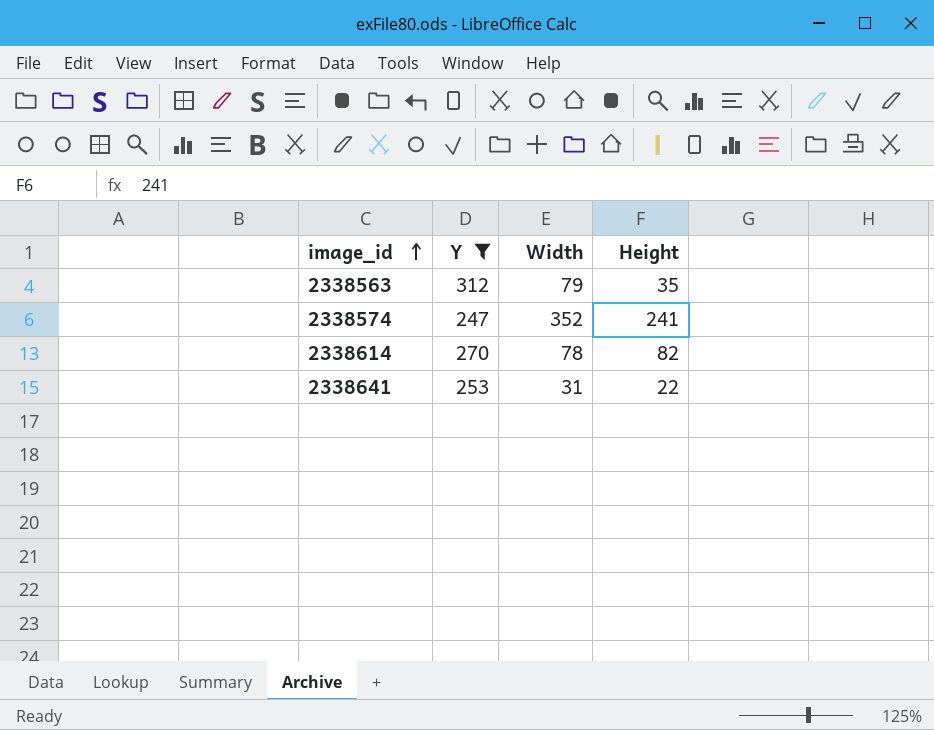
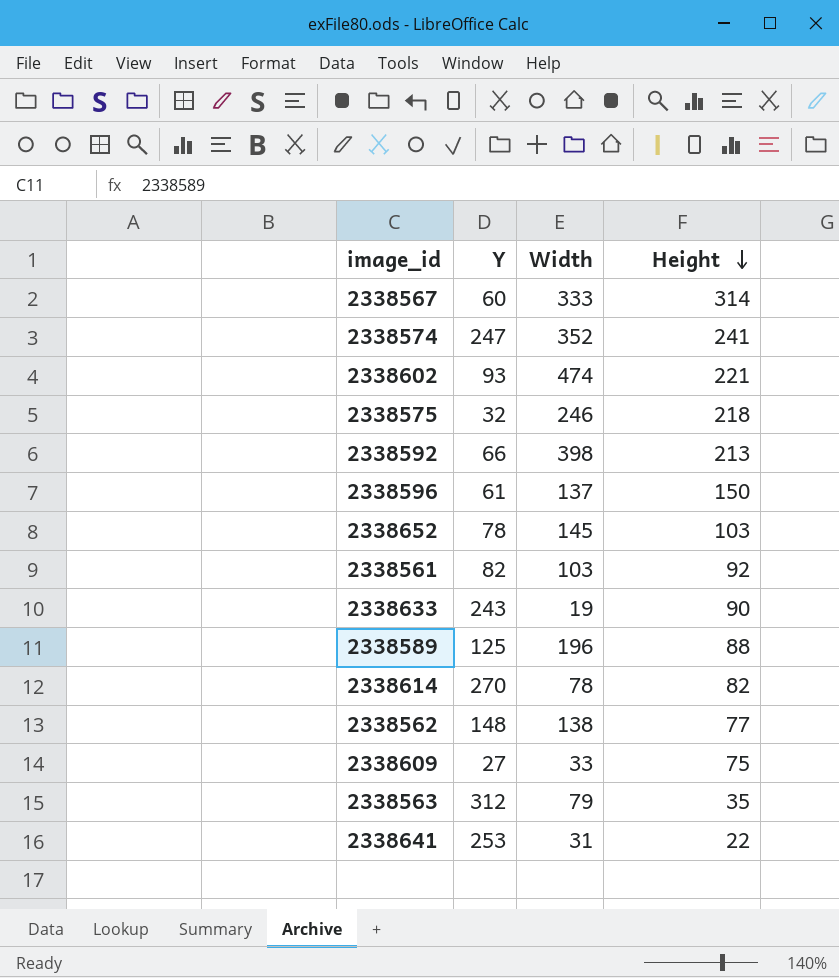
filter: Y >= 247 -> none
row order: image_id ascending -> Height descending

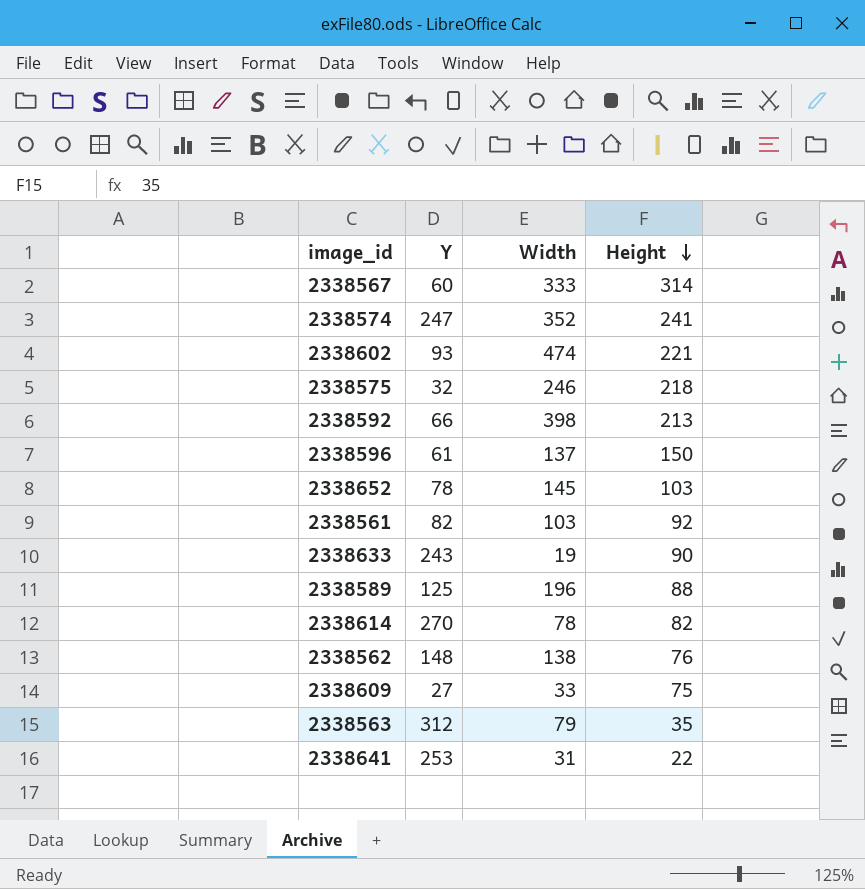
2338562 | Height: 77 -> 76

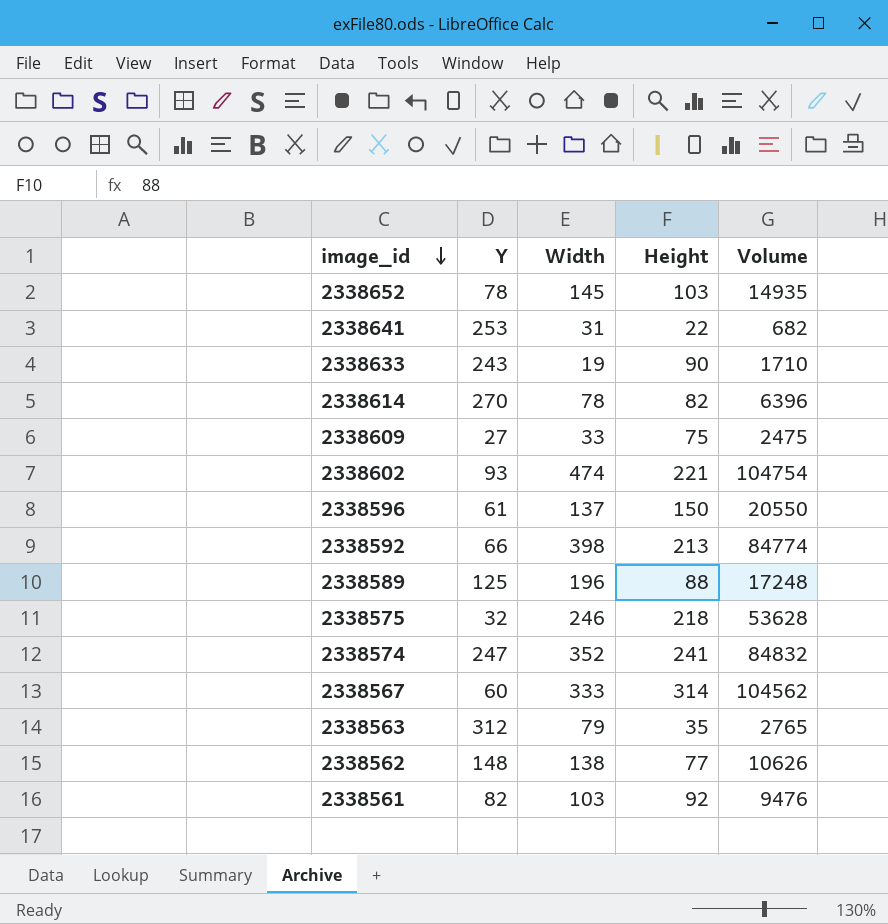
row order: Height descending -> image_id descending
column Volume | formula: none -> [Width] * [Height]
2338562 | Height: 76 -> 77

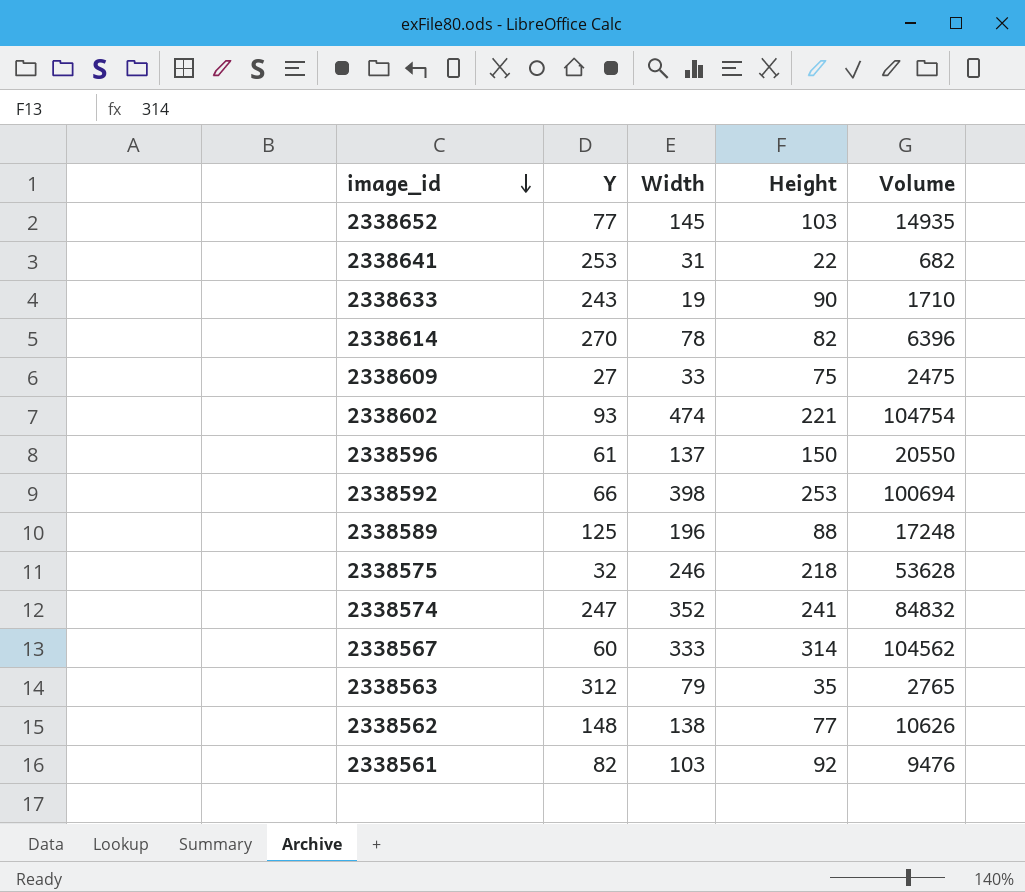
2338652 | Y: 78 -> 77
2338592 | Height: 213 -> 253
2338592 | Volume: 84774 -> 100694

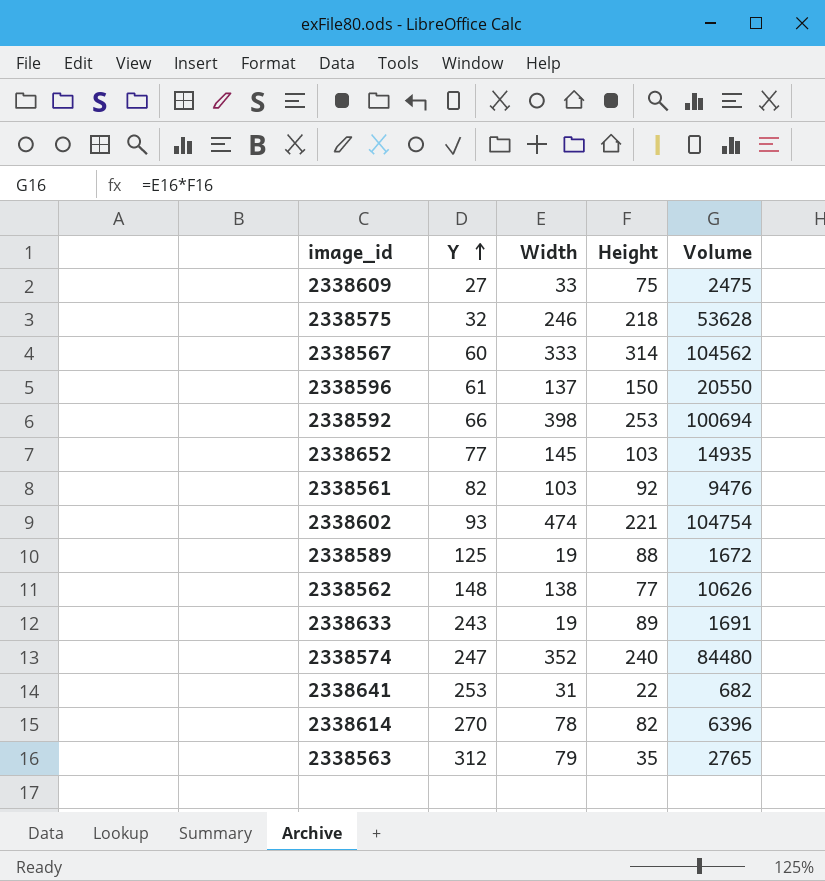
row order: image_id descending -> Y ascending
2338589 | Width: 196 -> 19
2338589 | Volume: 17248 -> 1672
2338633 | Height: 90 -> 89
2338633 | Volume: 1710 -> 1691
2338574 | Height: 241 -> 240
2338574 | Volume: 84832 -> 84480

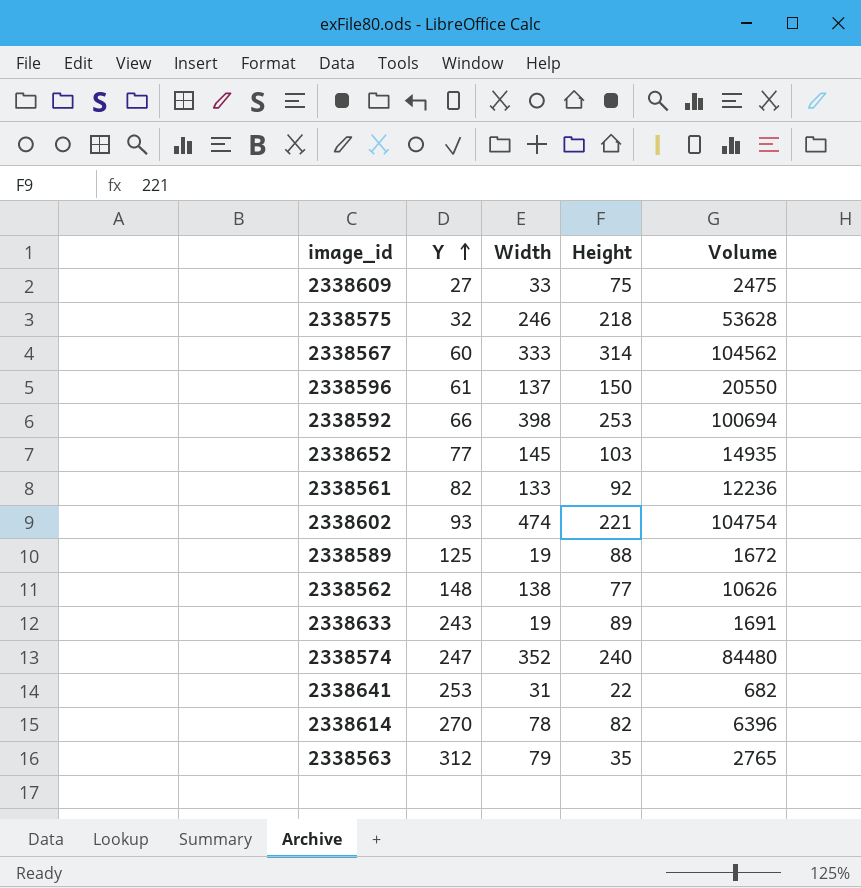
2338561 | Width: 103 -> 133
2338561 | Volume: 9476 -> 12236

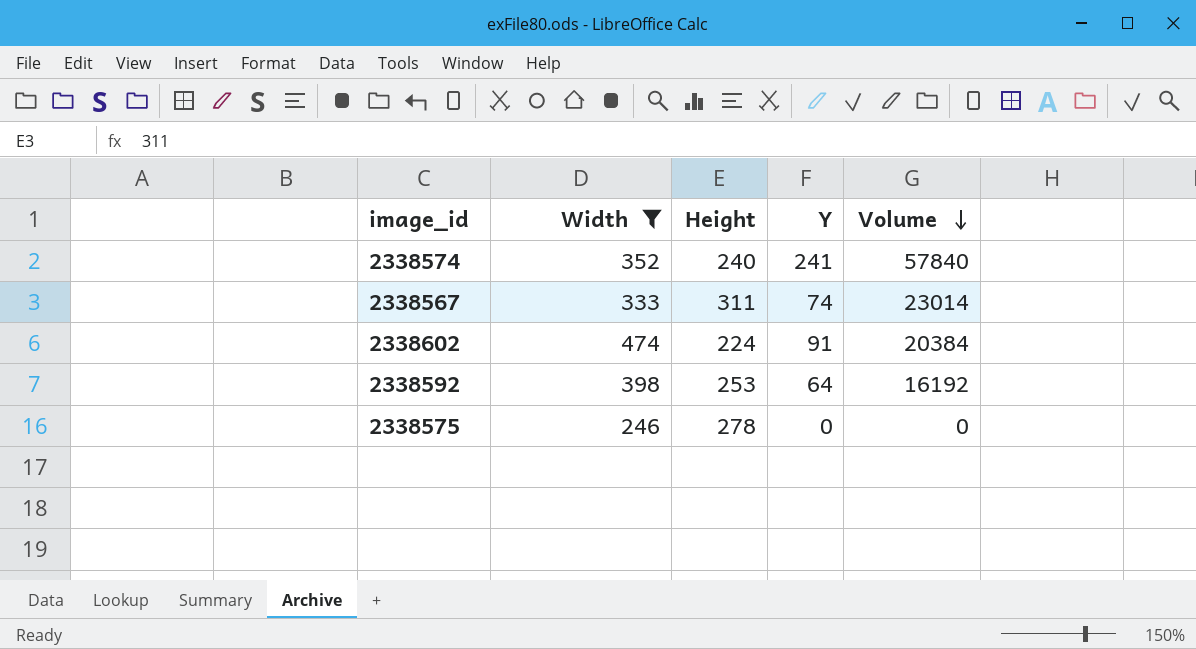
filter: none -> Width >= 246
row order: Y ascending -> Volume descending
column Y | position: 2 -> 4
column Volume | formula: [Width] * [Height] -> [Height] * [Y]
2338574 | Y: 247 -> 241
2338567 | Height: 314 -> 311
2338567 | Y: 60 -> 74
2338602 | Height: 221 -> 224
2338602 | Y: 93 -> 91
2338592 | Y: 66 -> 64
2338575 | Height: 218 -> 278
2338575 | Y: 32 -> 0

